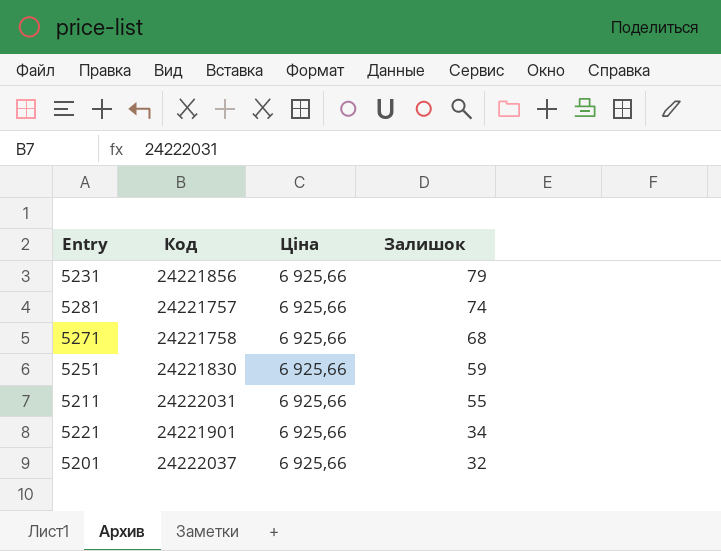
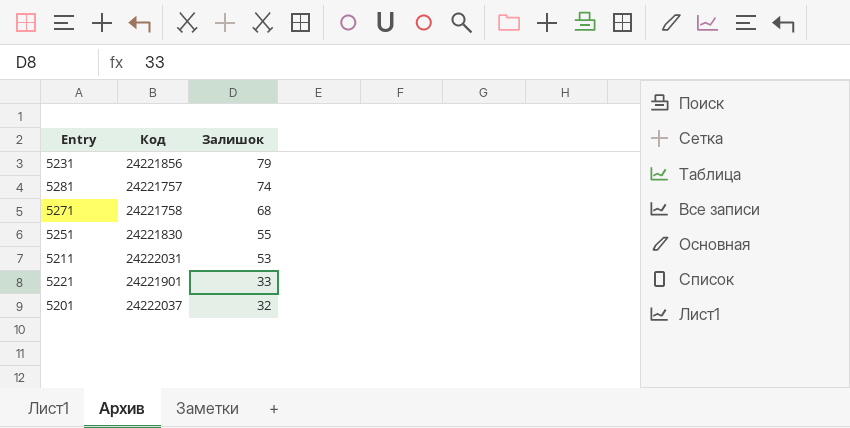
column Ціна | position: 3 -> none
5251 | Залишок: 59 -> 55
5211 | Залишок: 55 -> 53
5221 | Залишок: 34 -> 33

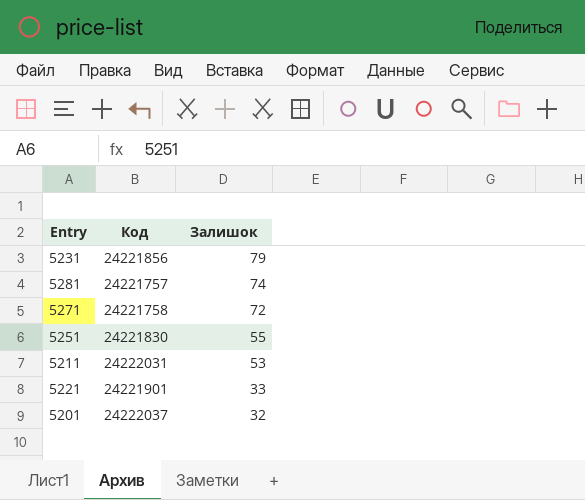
5271 | Залишок: 68 -> 72

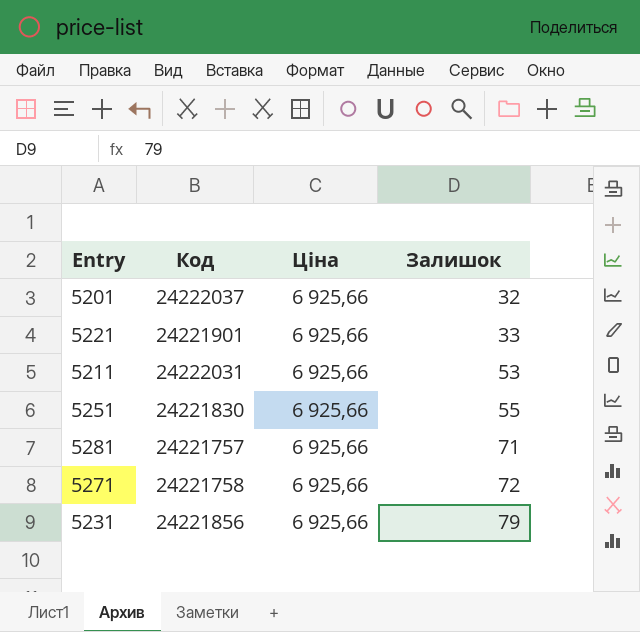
row order: Залишок descending -> Залишок ascending
column Ціна | position: none -> 3
5281 | Залишок: 74 -> 71

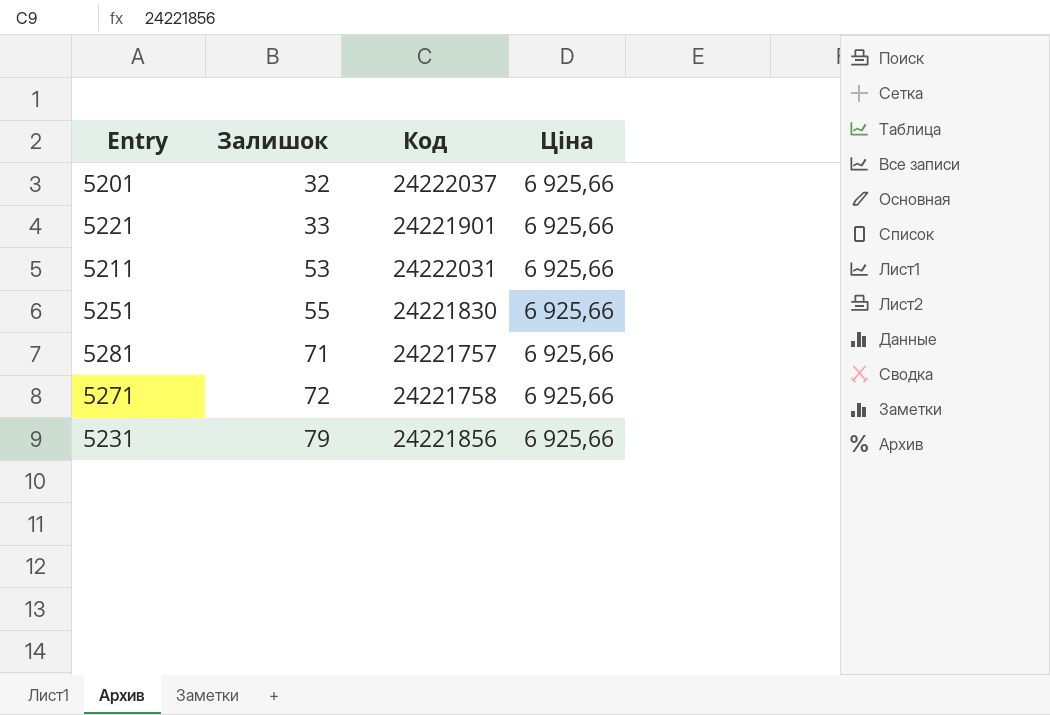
column Залишок | position: 4 -> 2

